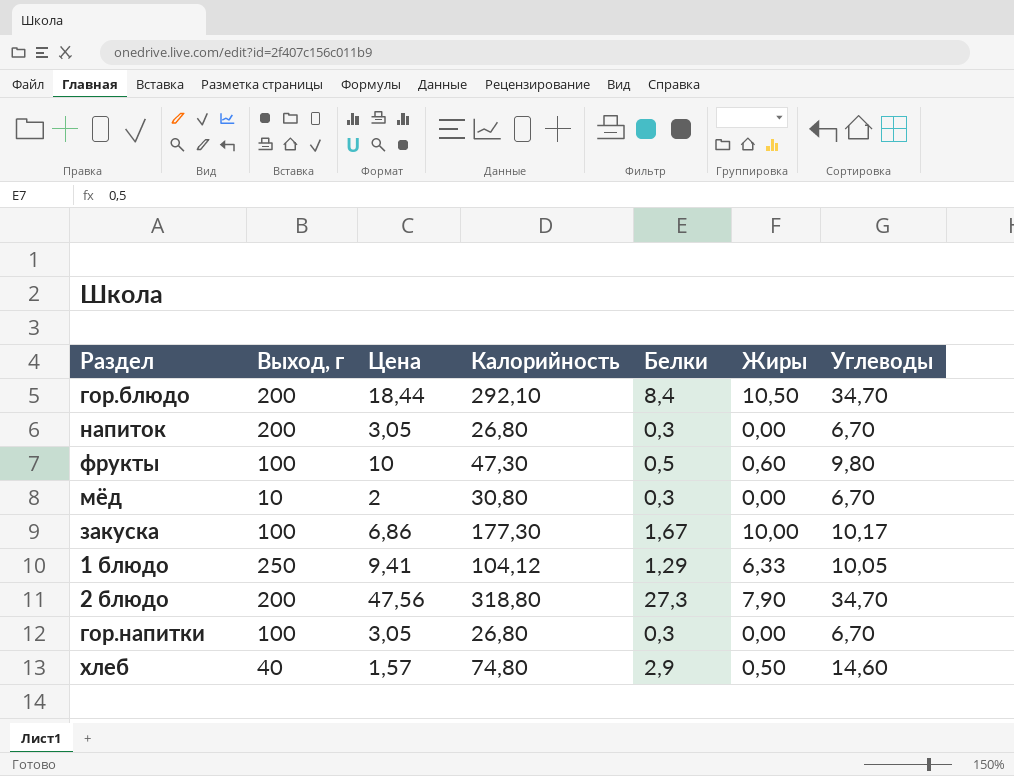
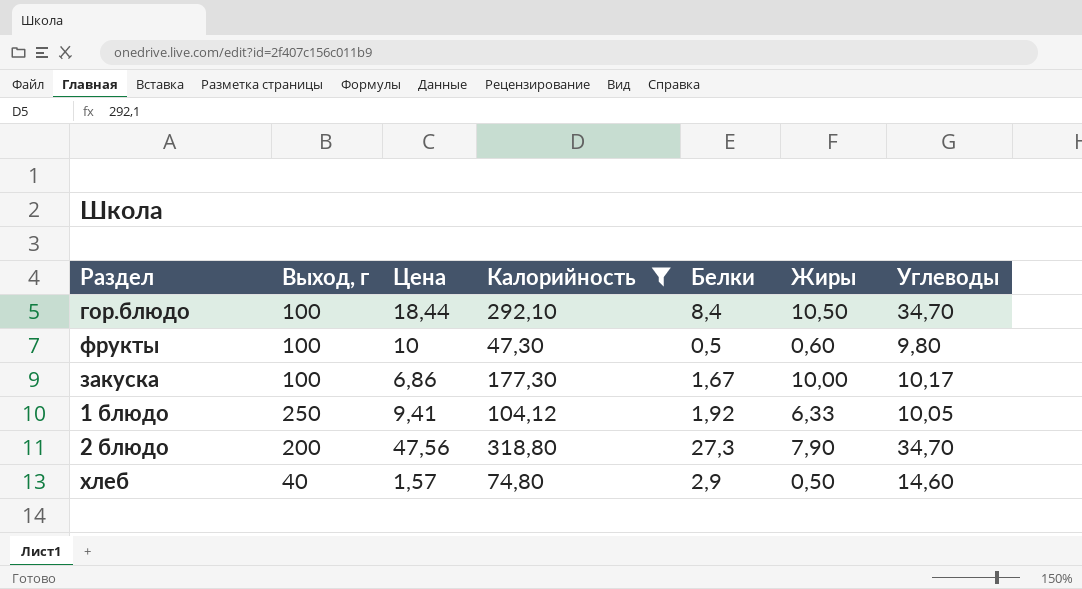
filter: none -> Калорийность >= 47,30
гор.блюдо | Выход, г: 200 -> 100
1 блюдо | Белки: 1,29 -> 1,92

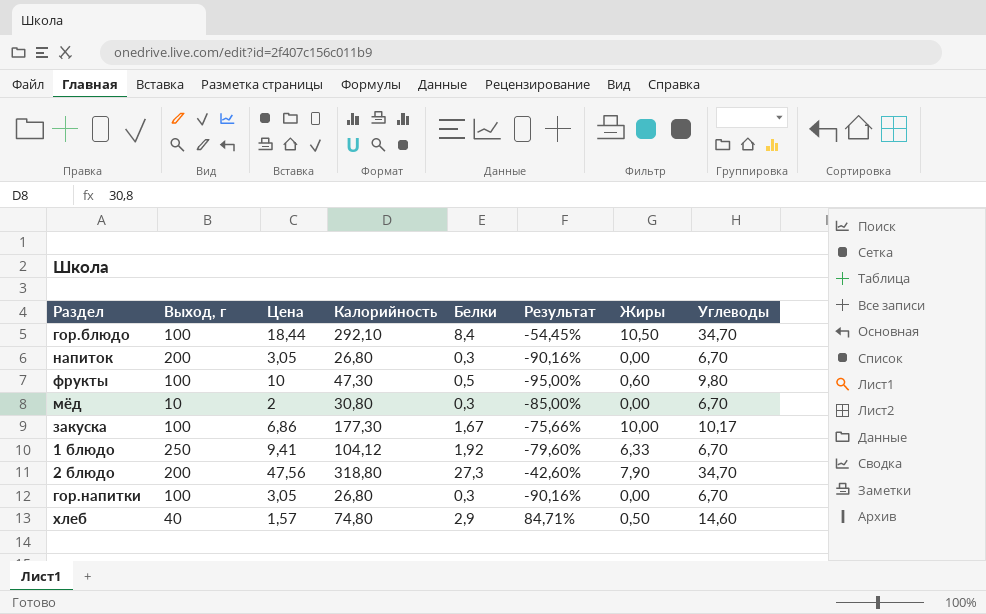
filter: Калорийность >= 47,30 -> none
column Результат | formula: none -> ([Белки] - [Цена]) / [Цена]
1 блюдо | Углеводы: 10,05 -> 6,70

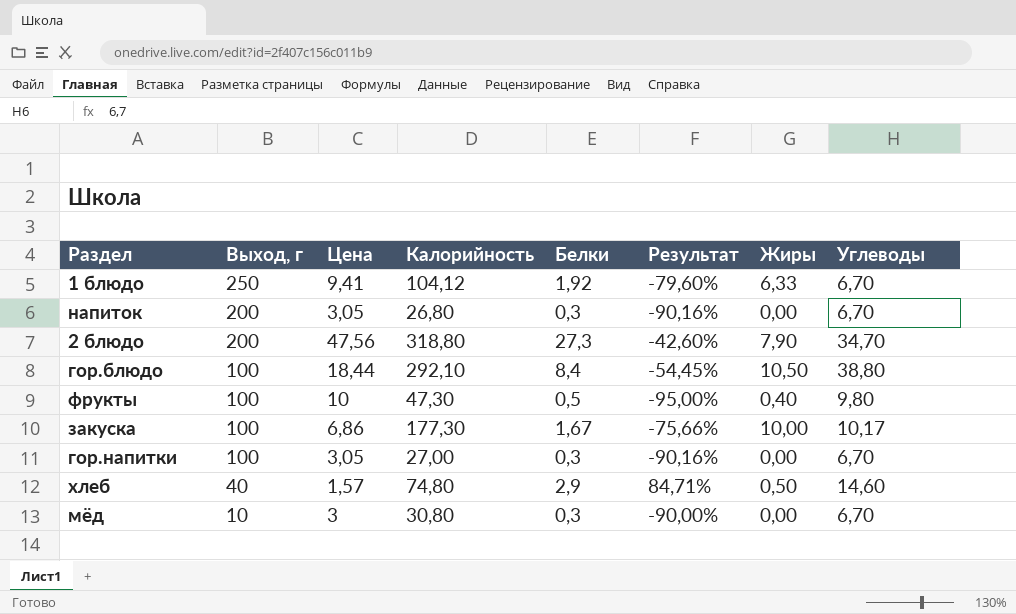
row order: none -> Выход, г descending
гор.блюдо | Углеводы: 34,70 -> 38,80
фрукты | Жиры: 0,60 -> 0,40
гор.напитки | Калорийность: 26,80 -> 27,00
мёд | Цена: 2 -> 3
мёд | Результат: -85,00% -> -90,00%

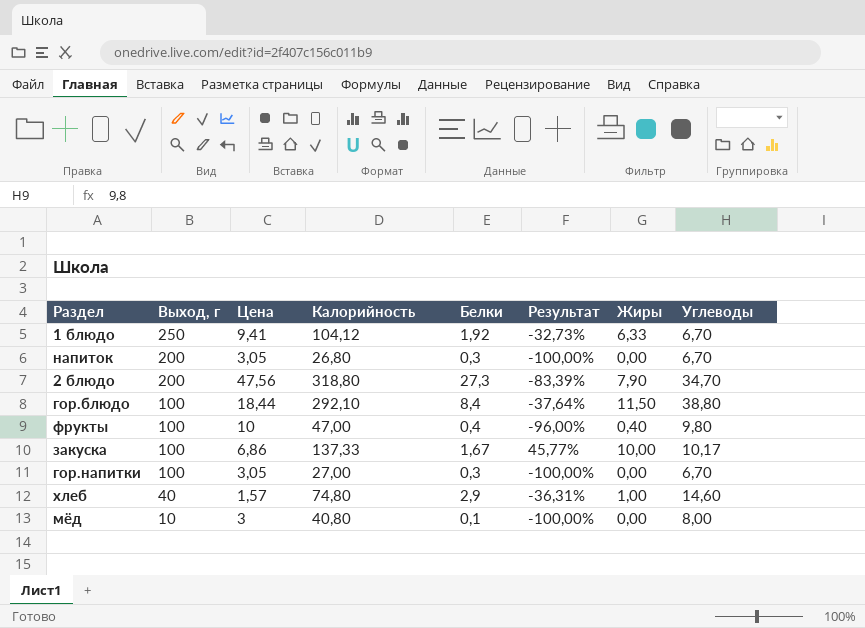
column Результат | formula: ([Белки] - [Цена]) / [Цена] -> ([Жиры] - [Цена]) / [Цена]
гор.блюдо | Жиры: 10,50 -> 11,50
фрукты | Калорийность: 47,30 -> 47,00
фрукты | Белки: 0,5 -> 0,4
закуска | Калорийность: 177,30 -> 137,33
хлеб | Жиры: 0,50 -> 1,00
мёд | Калорийность: 30,80 -> 40,80
мёд | Белки: 0,3 -> 0,1
мёд | Углеводы: 6,70 -> 8,00

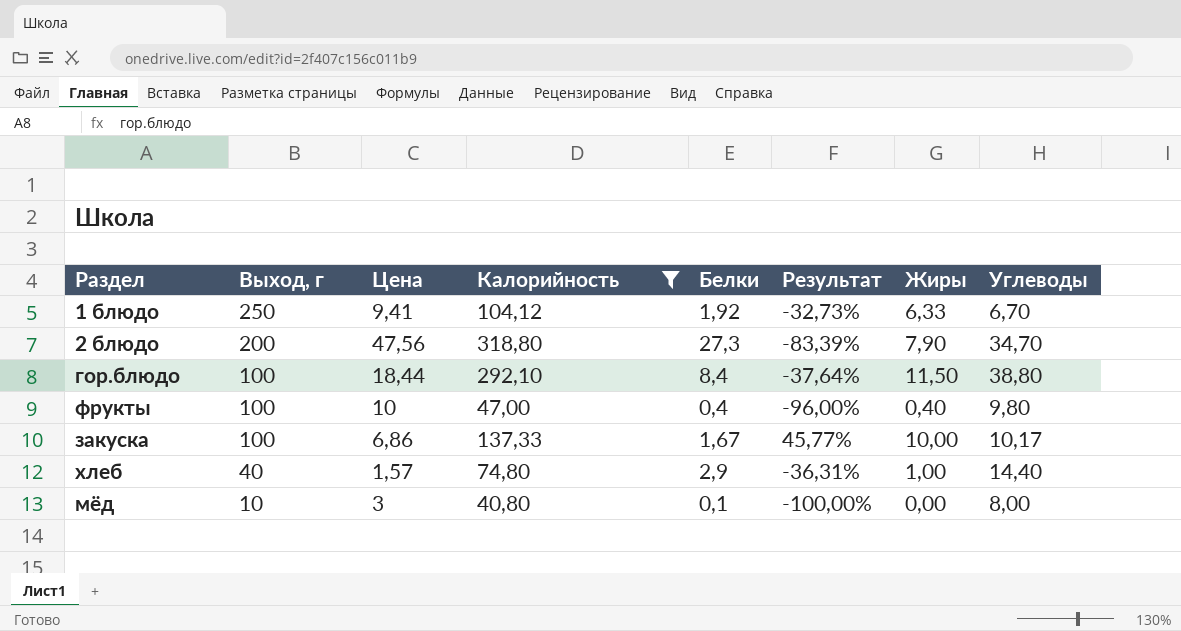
filter: none -> Калорийность >= 40,80
хлеб | Углеводы: 14,60 -> 14,40

